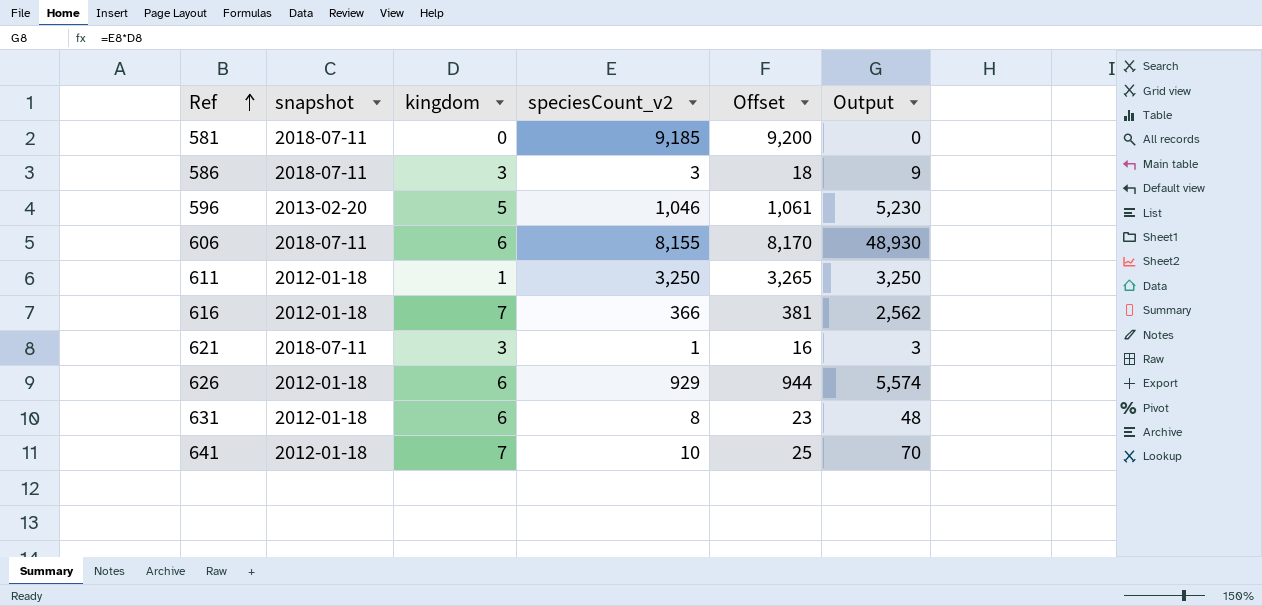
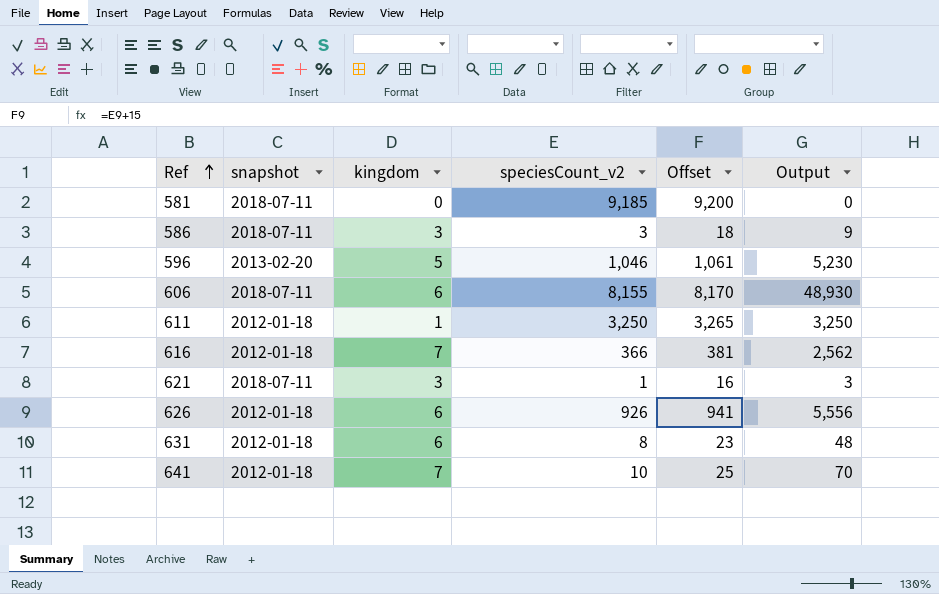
626 | speciesCount_v2: 929 -> 926
626 | Offset: 944 -> 941
626 | Output: 5,574 -> 5,556

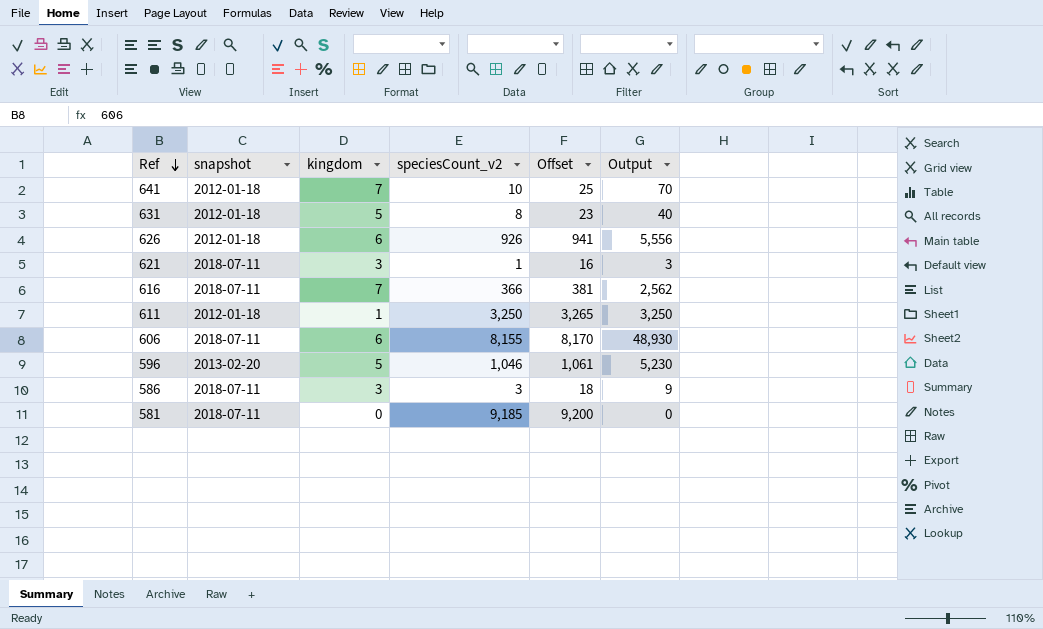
row order: Ref ascending -> Ref descending
631 | kingdom: 6 -> 5
631 | Output: 48 -> 40
616 | snapshot: 2012-01-18 -> 2018-07-11

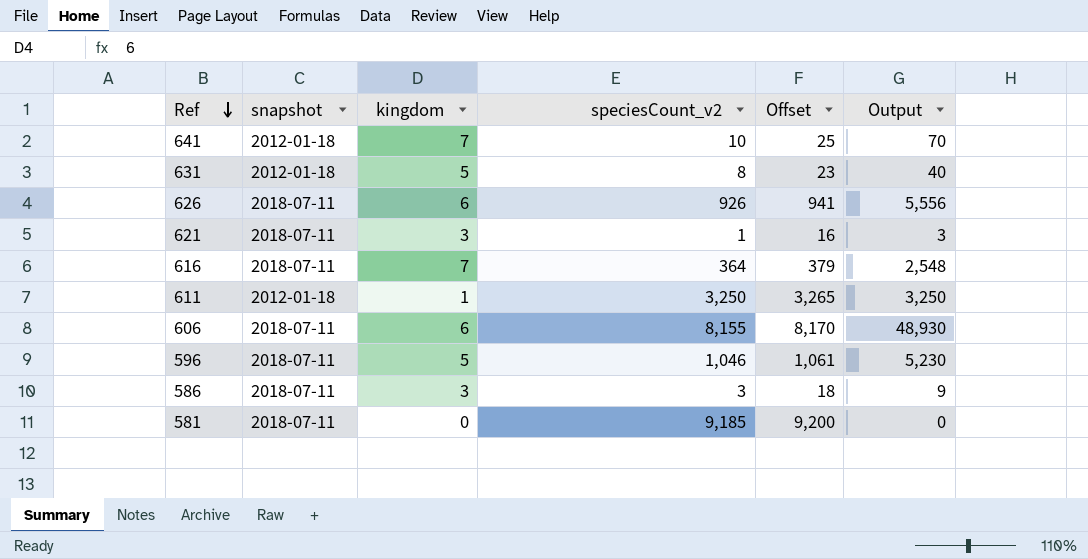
626 | snapshot: 2012-01-18 -> 2018-07-11
616 | speciesCount_v2: 366 -> 364
616 | Offset: 381 -> 379
616 | Output: 2,562 -> 2,548
596 | snapshot: 2013-02-20 -> 2018-07-11

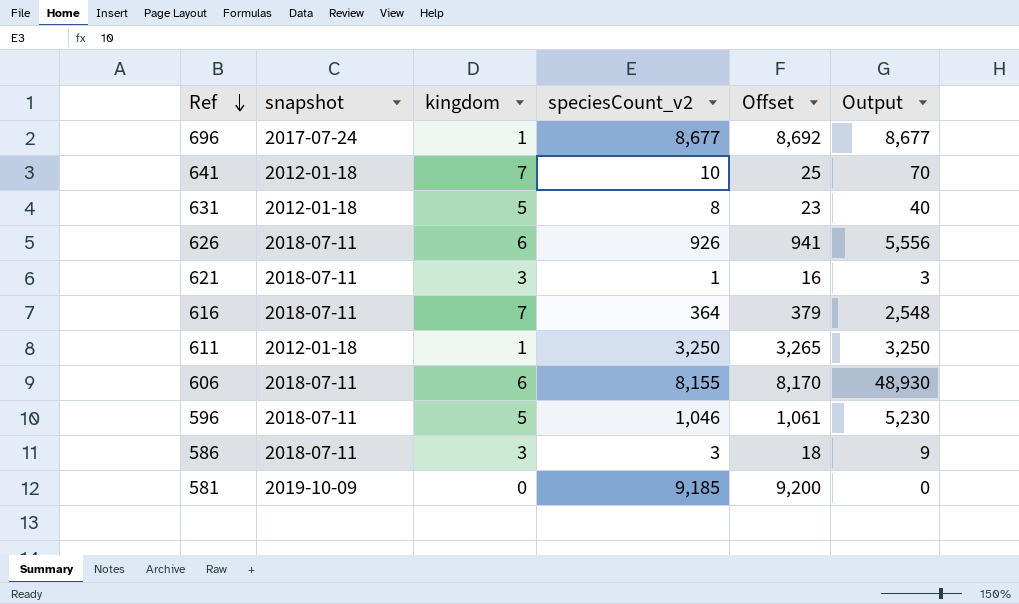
row 696: none -> 2017-07-24 | 1 | 8,677 | 8,692 | 8,677
581 | snapshot: 2018-07-11 -> 2019-10-09

